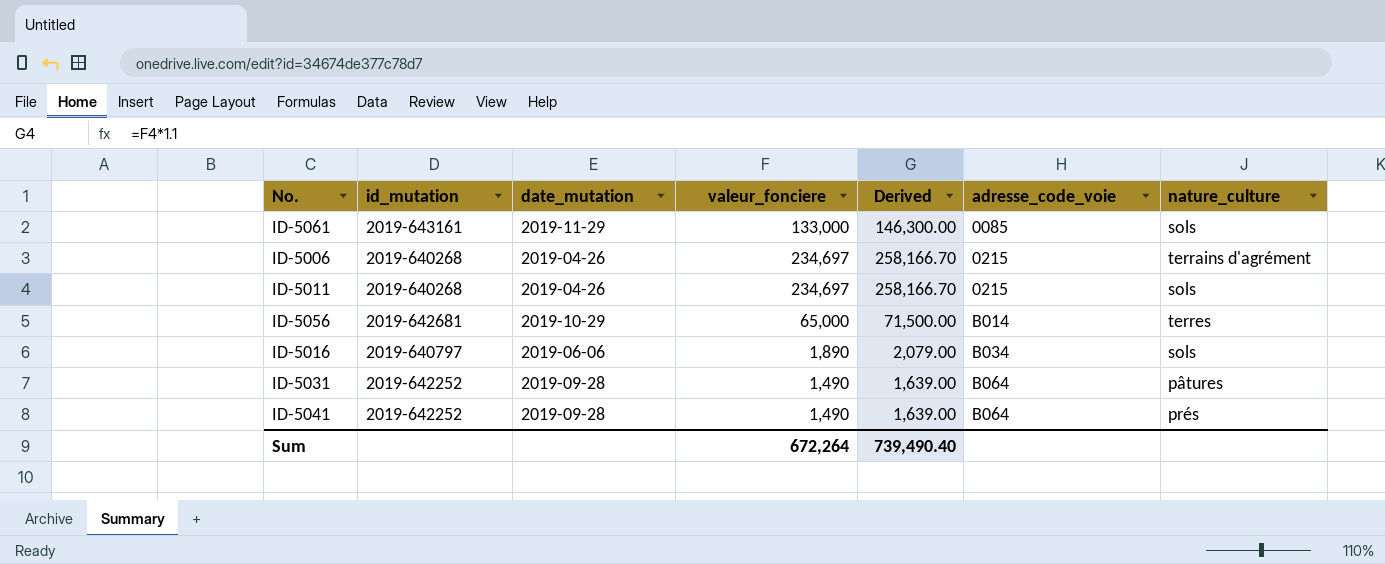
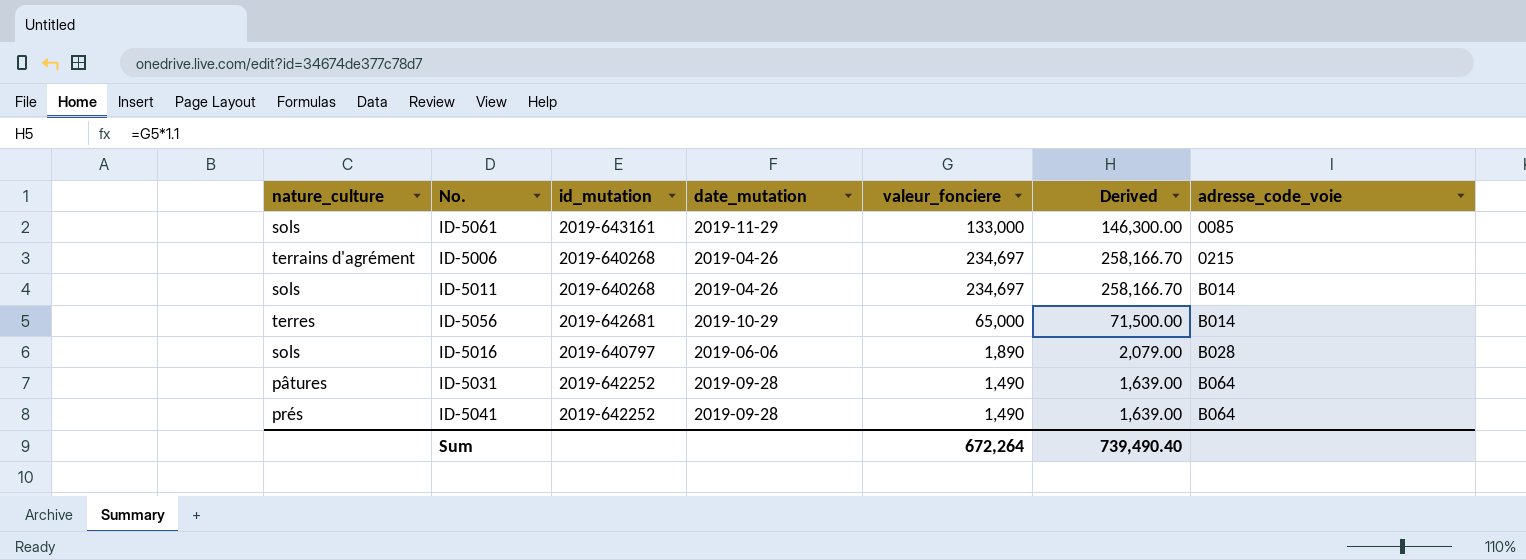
column nature_culture | position: 7 -> 1
ID-5011 | adresse_code_voie: 0215 -> B014
ID-5016 | adresse_code_voie: B034 -> B028

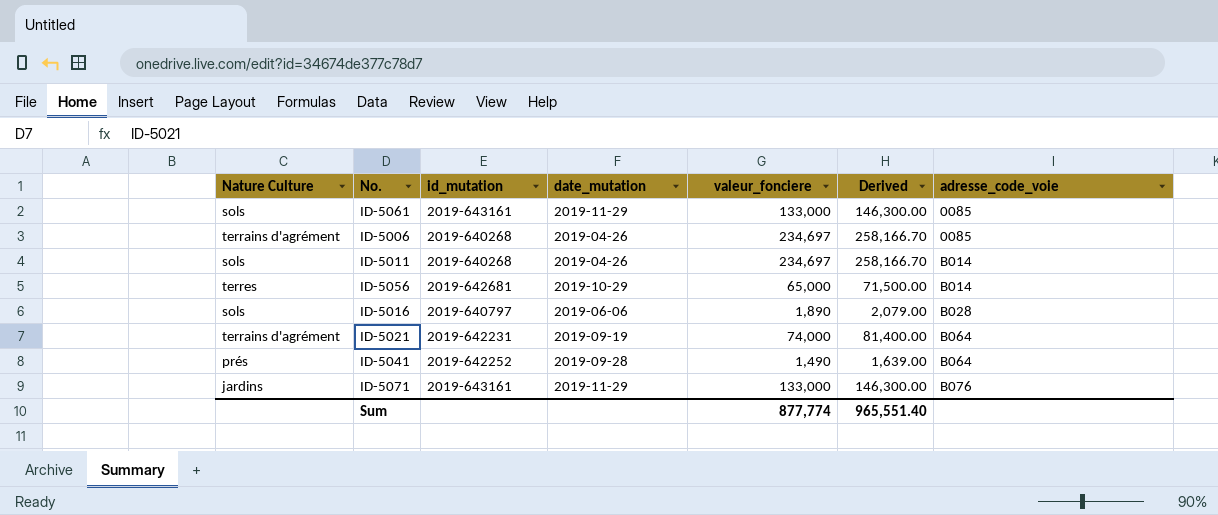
column name: nature_culture -> Nature Culture
row ID-5031: pâtures | 2019-642252 | 2019-09-28 | 1,490 | 1,639.00 | B064 -> none
ID-5006 | adresse_code_voie: 0215 -> 0085
row ID-5021: none -> terrains d'agrément | 2019-642231 | 2019-09-19 | 74,000 | 81,400.00 | B064
row ID-5071: none -> jardins | 2019-643161 | 2019-11-29 | 133,000 | 146,300.00 | B076
Sum | valeur_fonciere: 672,264 -> 877,774
Sum | Derived: 739,490.40 -> 965,551.40

